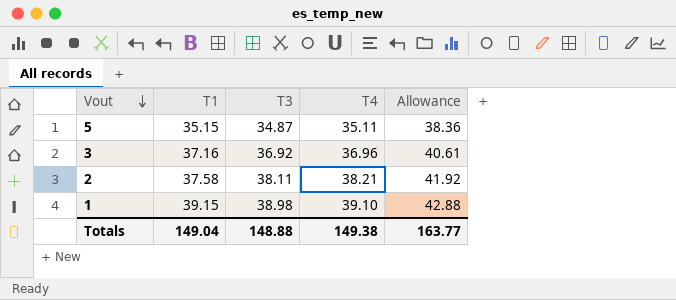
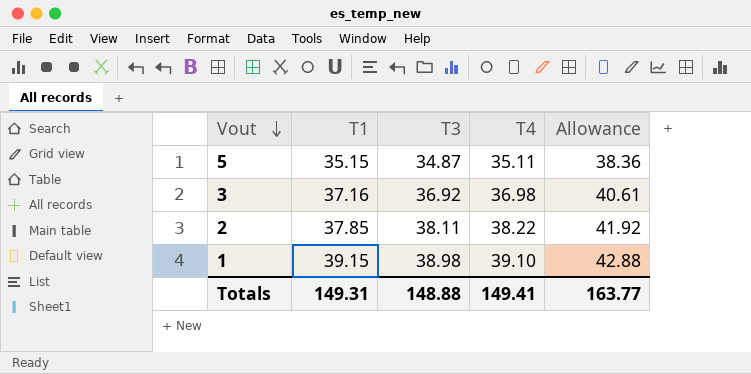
3 | T4: 36.96 -> 36.98
2 | T1: 37.58 -> 37.85
2 | T4: 38.21 -> 38.22
Totals | T1: 149.04 -> 149.31
Totals | T4: 149.38 -> 149.41

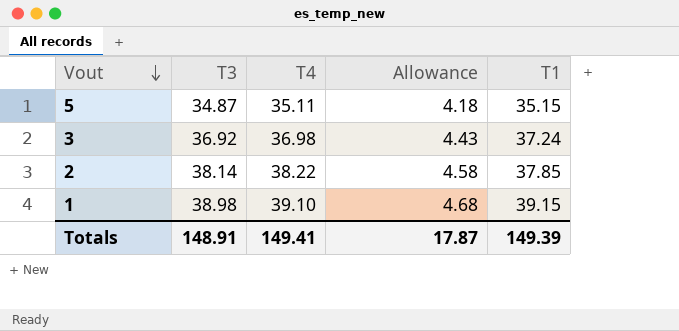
column Allowance | formula: [T3] * 1.1 -> [T3] * 0.12
column T1 | position: 2 -> 5
3 | T1: 37.16 -> 37.24
2 | T3: 38.11 -> 38.14
Totals | T3: 148.88 -> 148.91
Totals | Allowance: 163.77 -> 17.87
Totals | T1: 149.31 -> 149.39

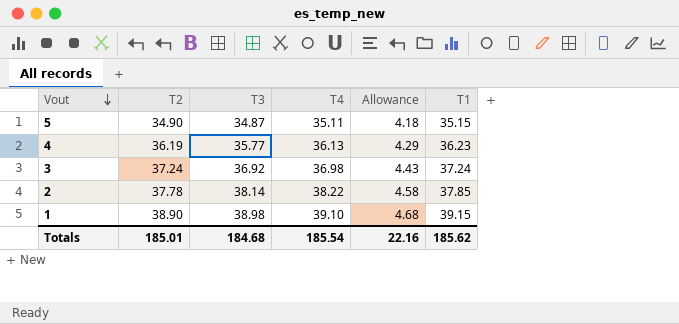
column T2 | position: none -> 2
row 4: none -> 36.19 | 35.77 | 36.13 | 4.29 | 36.23
Totals | T3: 148.91 -> 184.68
Totals | T4: 149.41 -> 185.54
Totals | Allowance: 17.87 -> 22.16
Totals | T1: 149.39 -> 185.62

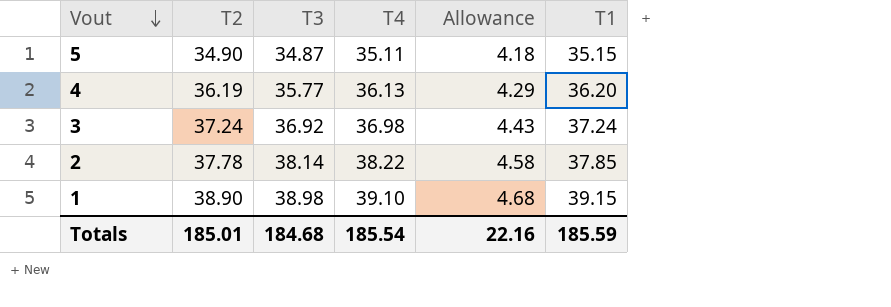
4 | T1: 36.23 -> 36.20
Totals | T1: 185.62 -> 185.59

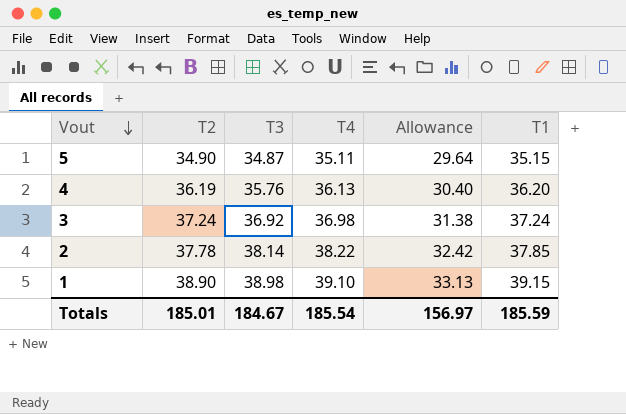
column Allowance | formula: [T3] * 0.12 -> [T3] * 0.85
4 | T3: 35.77 -> 35.76
Totals | T3: 184.68 -> 184.67
Totals | Allowance: 22.16 -> 156.97

